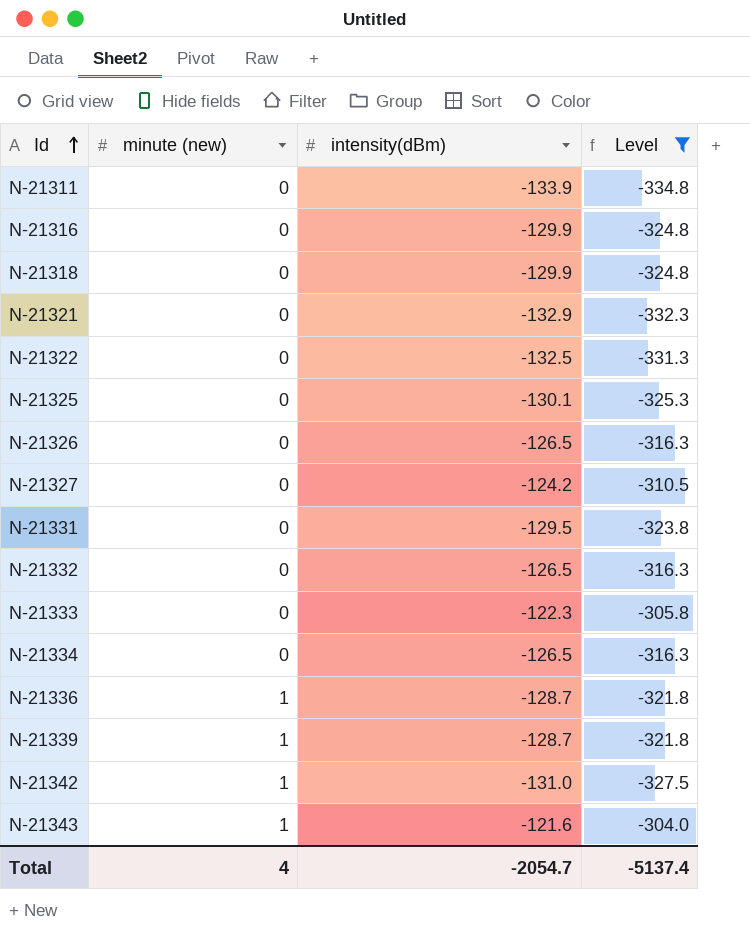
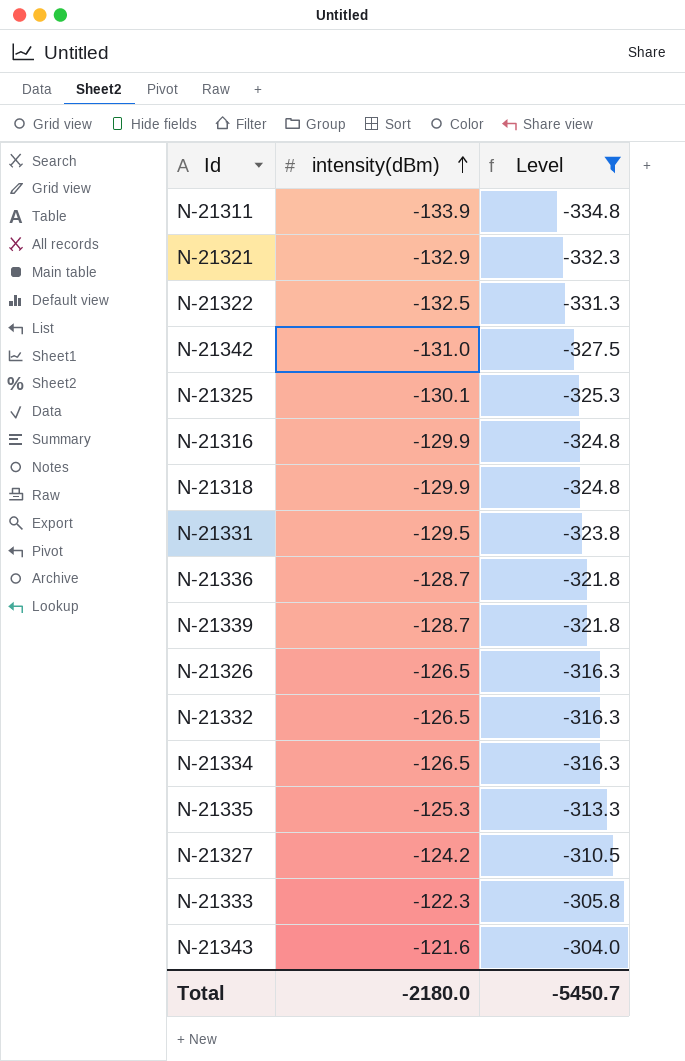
row order: Id ascending -> intensity(dBm) ascending
column minute (new) | position: 2 -> none
row N-21335: none -> -125.3 | -313.3
Total | intensity(dBm): -2054.7 -> -2180.0
Total | Level: -5137.4 -> -5450.7

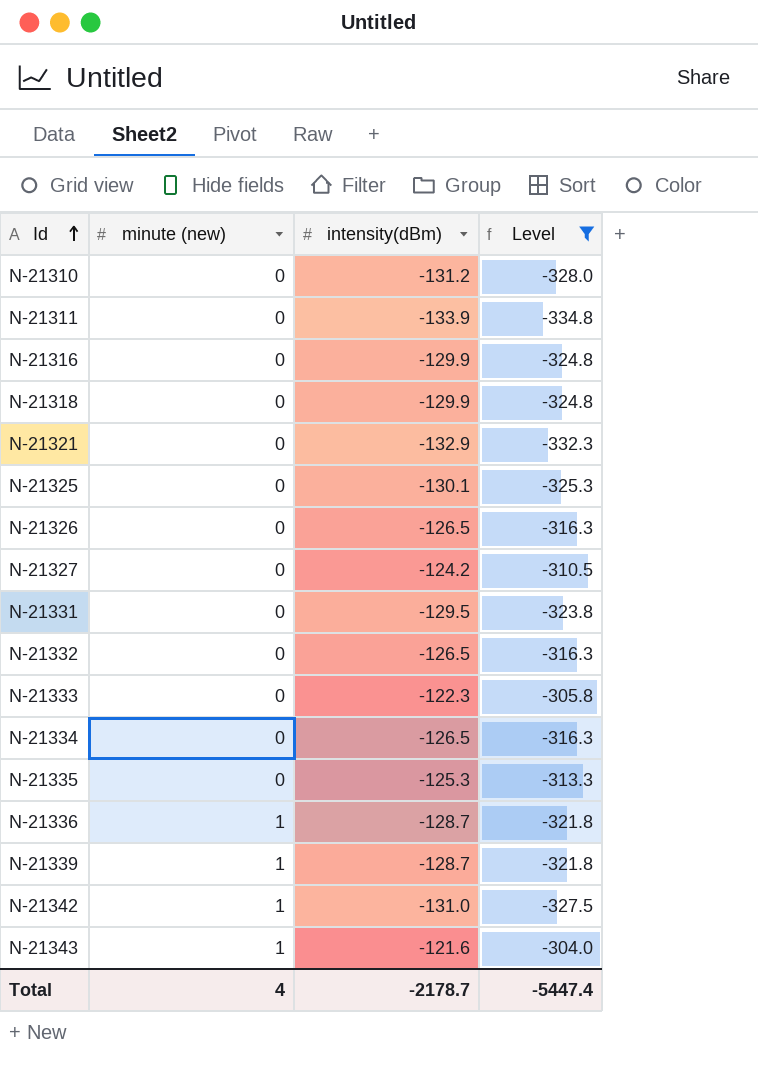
row order: intensity(dBm) ascending -> Id ascending
column minute (new) | position: none -> 2
row N-21322: -132.5 | -331.3 -> none
row N-21310: none -> 0 | -131.2 | -328.0
Total | intensity(dBm): -2180.0 -> -2178.7
Total | Level: -5450.7 -> -5447.4

